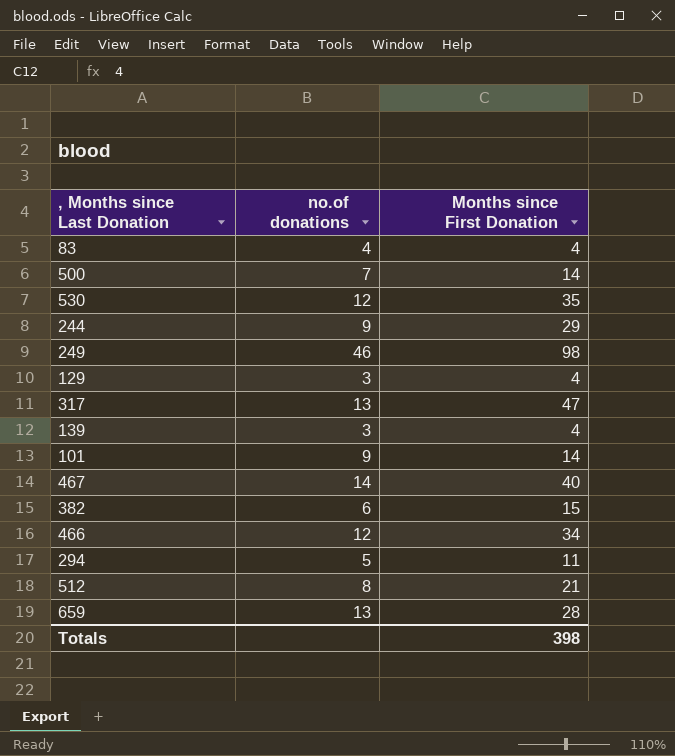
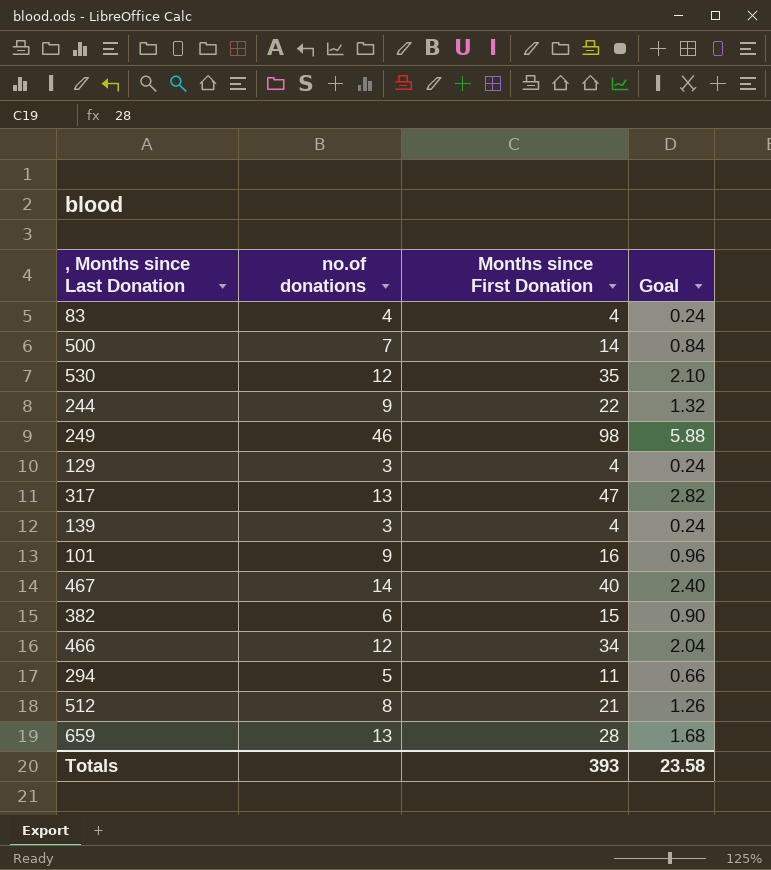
column Goal | formula: none -> [Months since First Donation] * 0.06
244 | Months since First Donation: 29 -> 22
101 | Months since First Donation: 14 -> 16
Totals | Months since First Donation: 398 -> 393

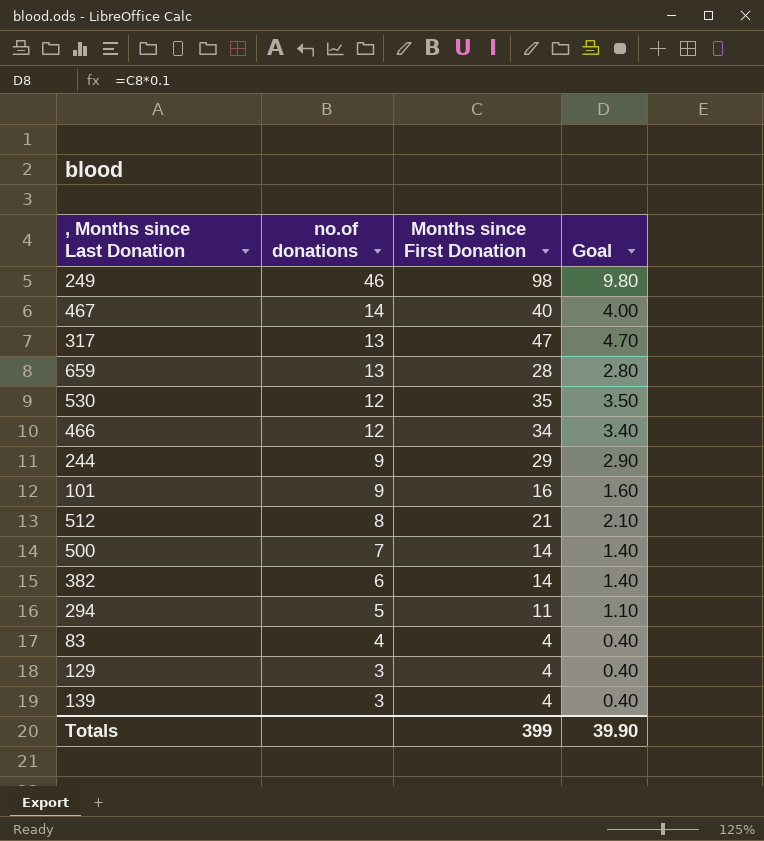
row order: none -> no.of donations descending
column Goal | formula: [Months since First Donation] * 0.06 -> [Months since First Donation] * 0.1
244 | Months since First Donation: 22 -> 29
382 | Months since First Donation: 15 -> 14
Totals | Months since First Donation: 393 -> 399
Totals | Goal: 23.58 -> 39.90

